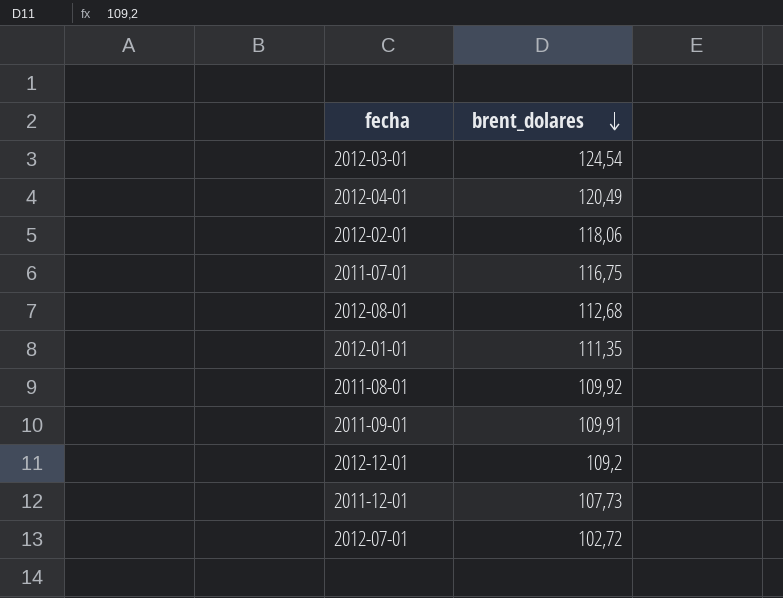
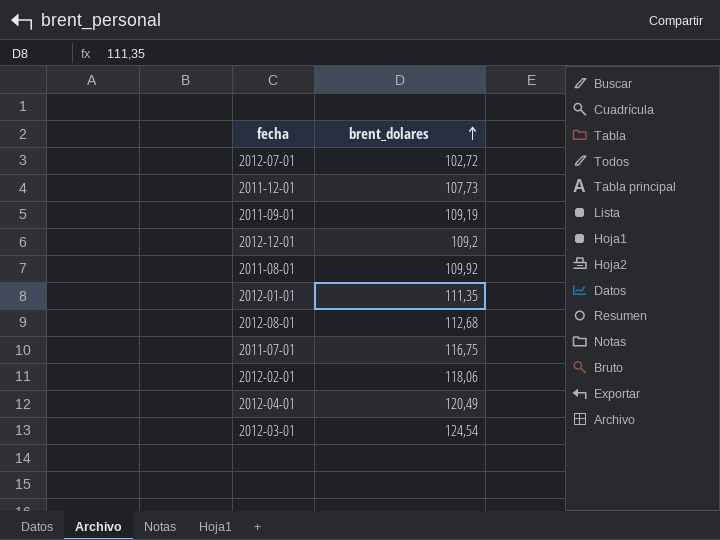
row order: brent_dolares descending -> brent_dolares ascending
2011-09-01 | brent_dolares: 109,91 -> 109,19

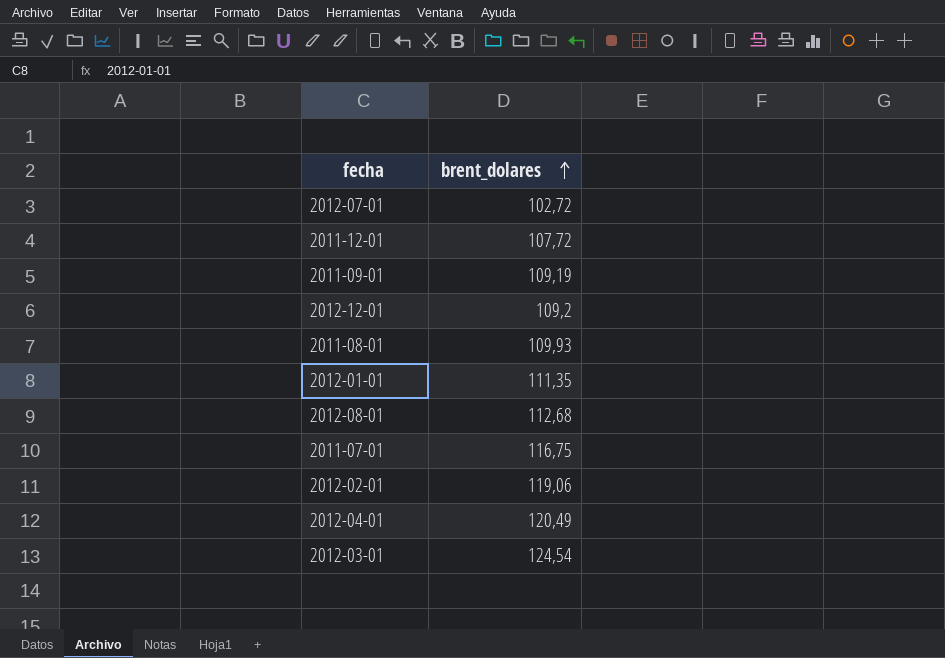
2011-12-01 | brent_dolares: 107,73 -> 107,72
2011-08-01 | brent_dolares: 109,92 -> 109,93
2012-02-01 | brent_dolares: 118,06 -> 119,06

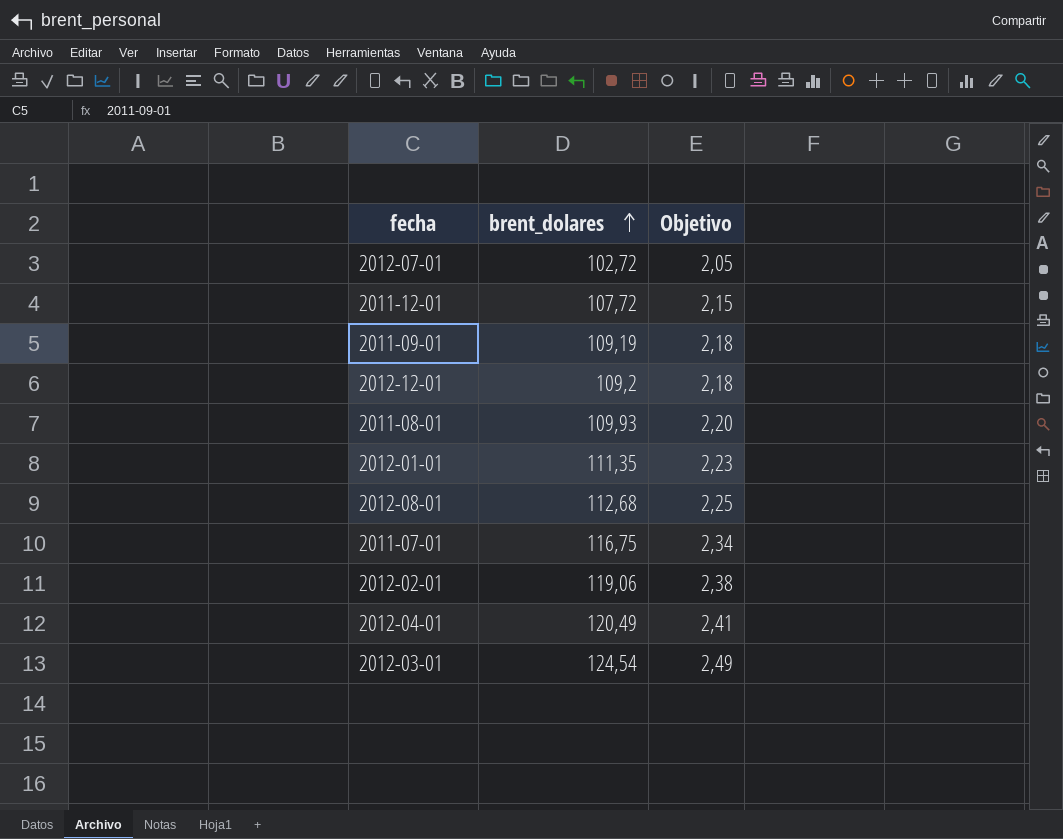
column Objetivo | formula: none -> [brent_dolares] * 0,02

